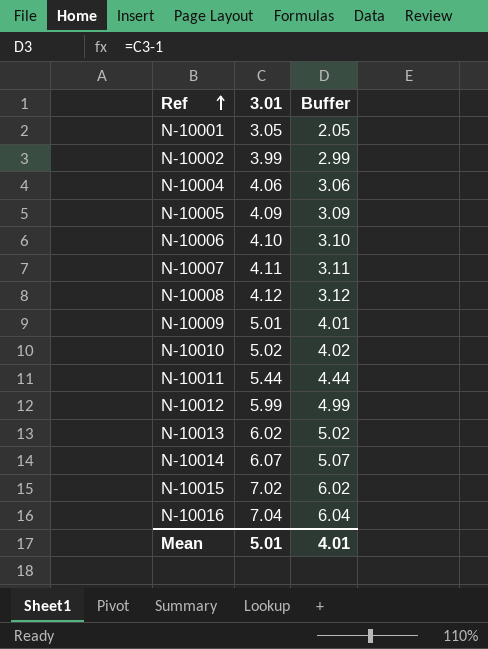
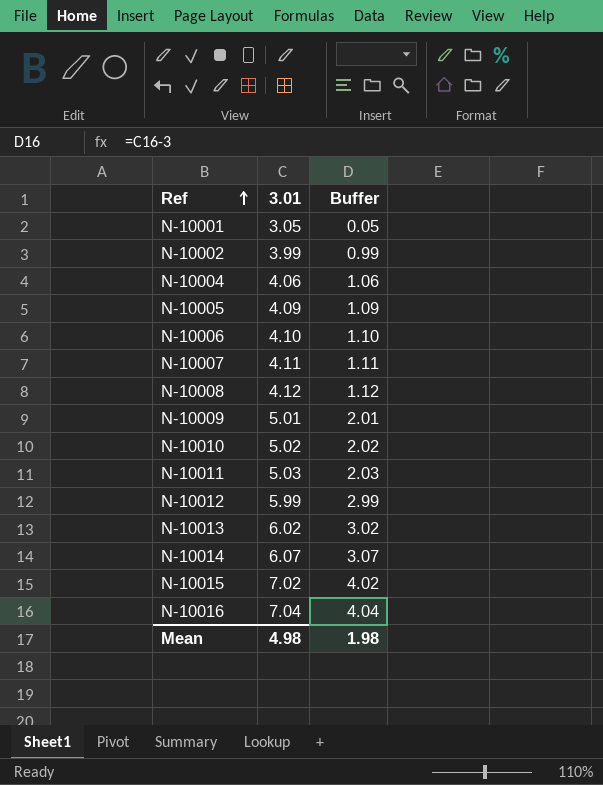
column Buffer | formula: [3.01] - 1 -> [3.01] - 3
N-10011 | 3.01: 5.44 -> 5.03
Mean | 3.01: 5.01 -> 4.98
Mean | Buffer: 4.01 -> 1.98

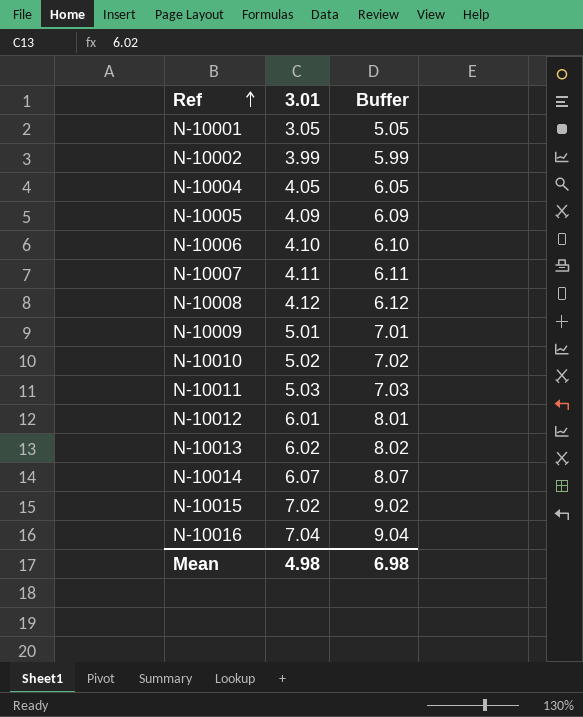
column Buffer | formula: [3.01] - 3 -> [3.01] + 2
N-10004 | 3.01: 4.06 -> 4.05
N-10012 | 3.01: 5.99 -> 6.01
Mean | Buffer: 1.98 -> 6.98

